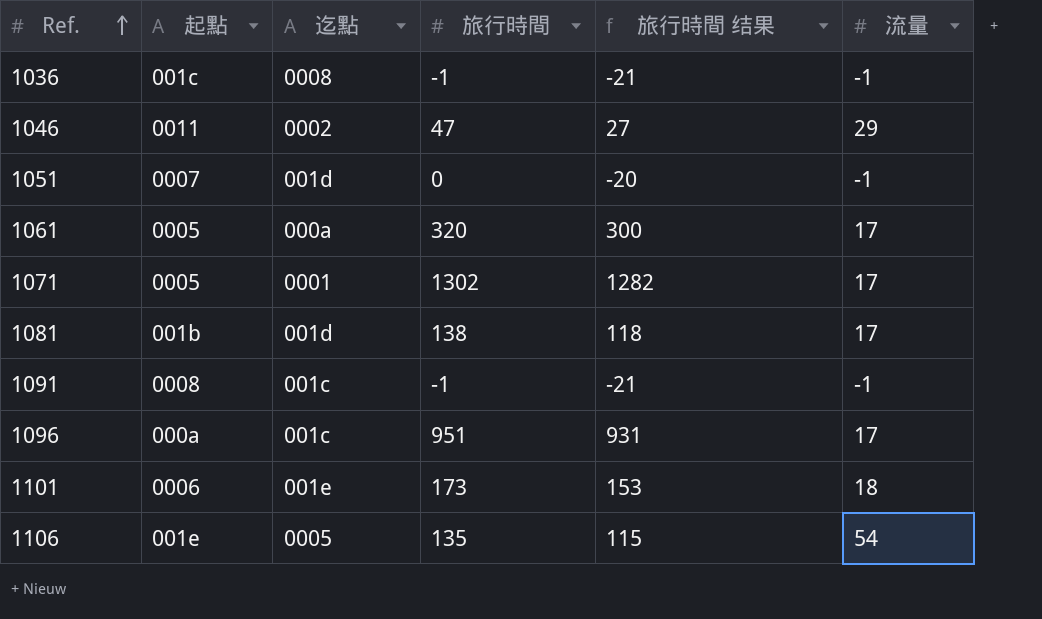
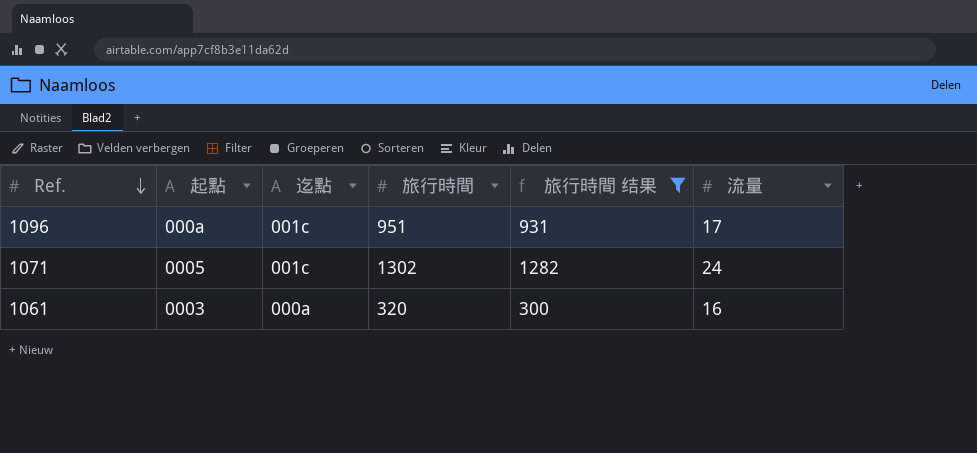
filter: none -> 旅行時間 结果 >= 300
row order: Ref. ascending -> Ref. descending
1071 | 迄點: 0001 -> 001c
1071 | 流量: 17 -> 24
1061 | 起點: 0005 -> 0003
1061 | 流量: 17 -> 16

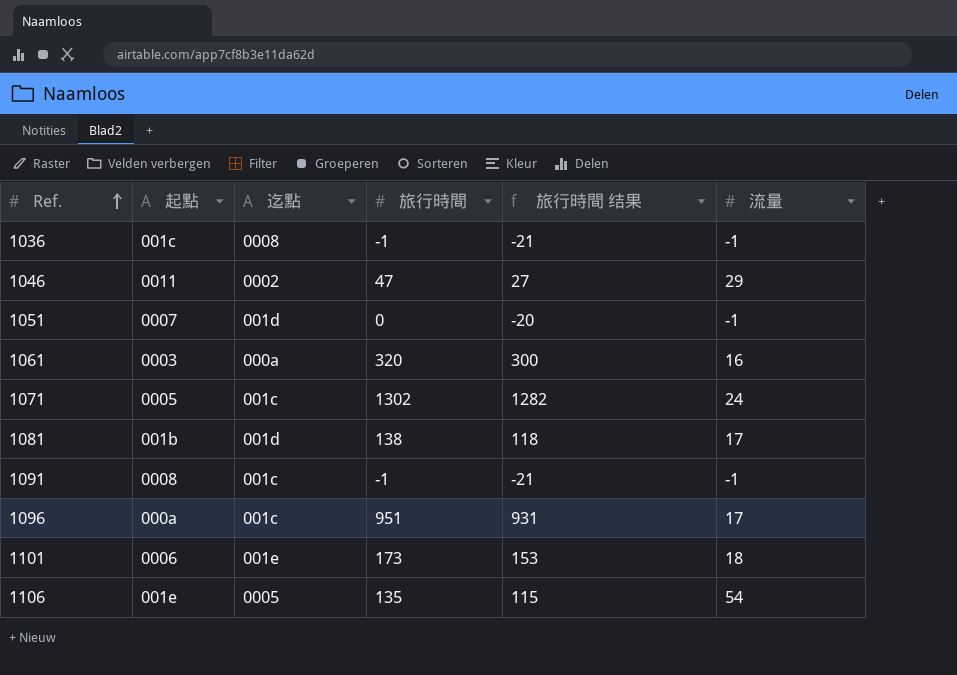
filter: 旅行時間 结果 >= 300 -> none
row order: Ref. descending -> Ref. ascending

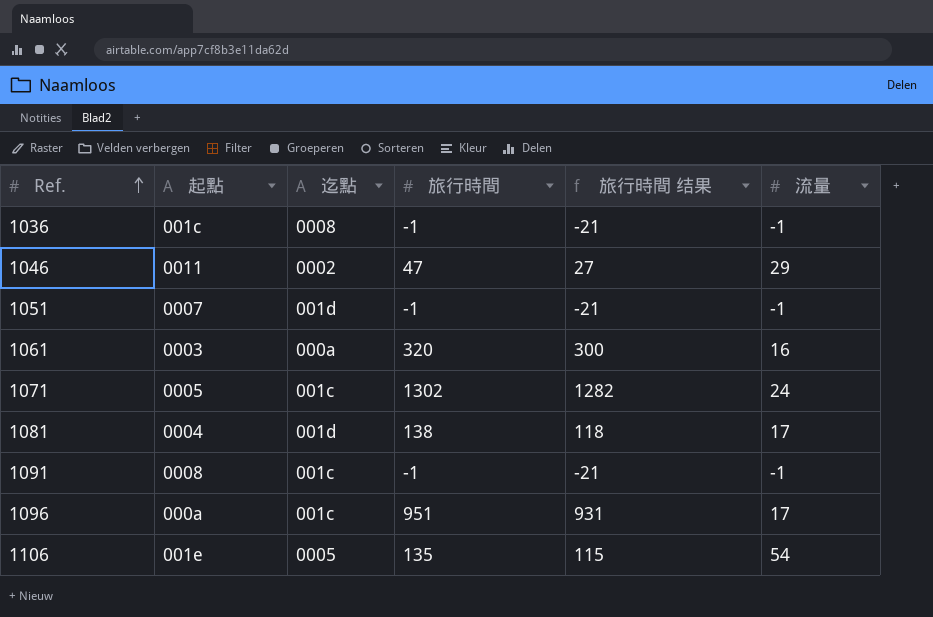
row 1101: 0006 | 001e | 173 | 153 | 18 -> none
1051 | 旅行時間: 0 -> -1
1051 | 旅行時間 结果: -20 -> -21
1081 | 起點: 001b -> 0004

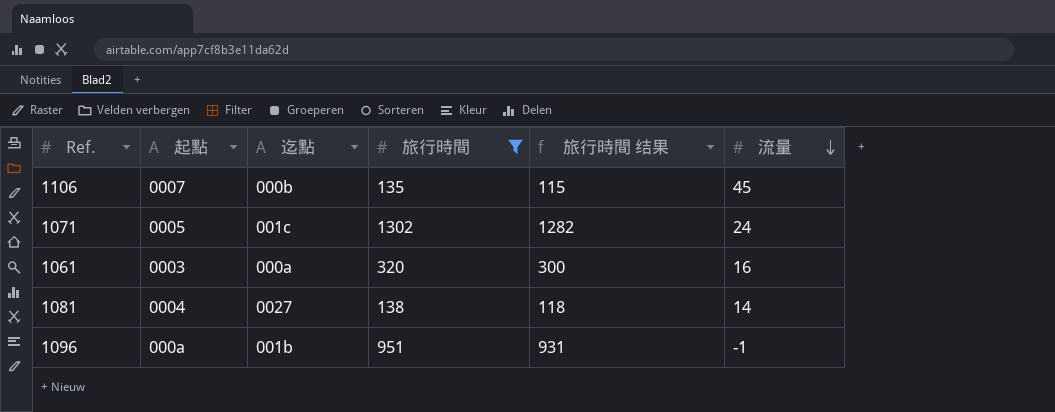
filter: none -> 旅行時間 >= 135
row order: Ref. ascending -> 流量 descending
1106 | 起點: 001e -> 0007
1106 | 迄點: 0005 -> 000b
1106 | 流量: 54 -> 45
1081 | 迄點: 001d -> 0027
1081 | 流量: 17 -> 14
1096 | 迄點: 001c -> 001b
1096 | 流量: 17 -> -1

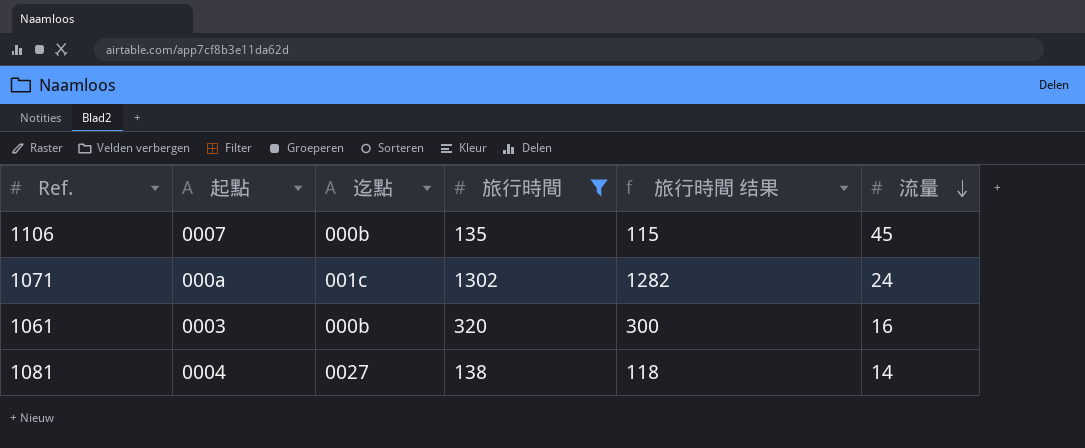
row 1096: 000a | 001b | 951 | 931 | -1 -> none
1071 | 起點: 0005 -> 000a
1061 | 迄點: 000a -> 000b

